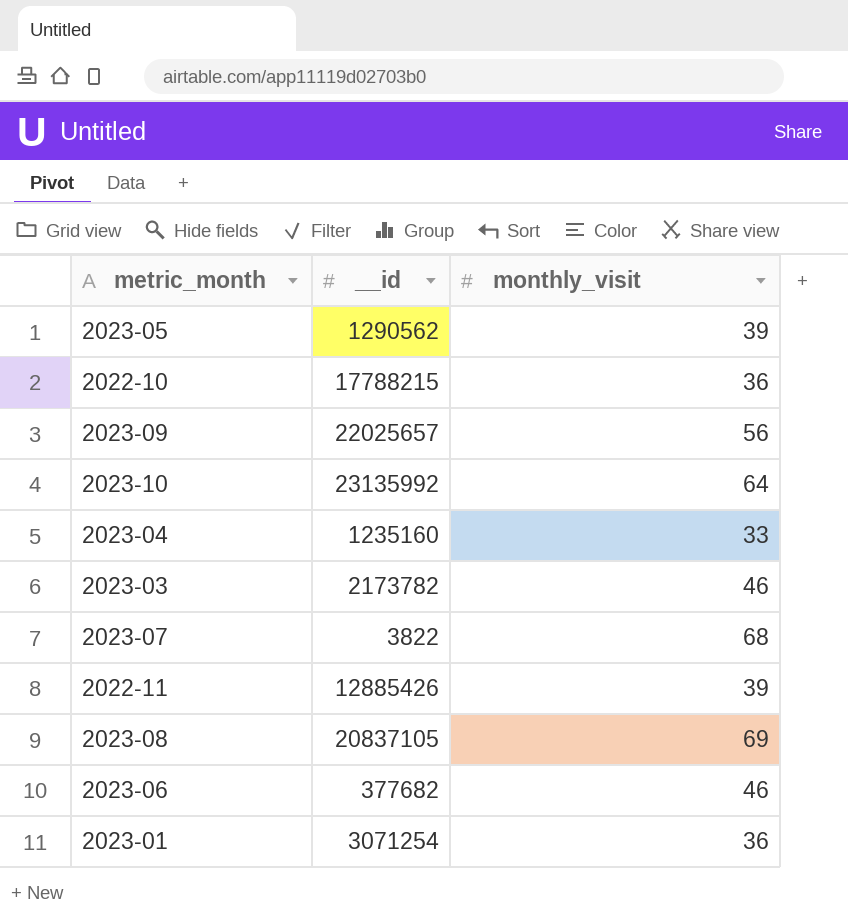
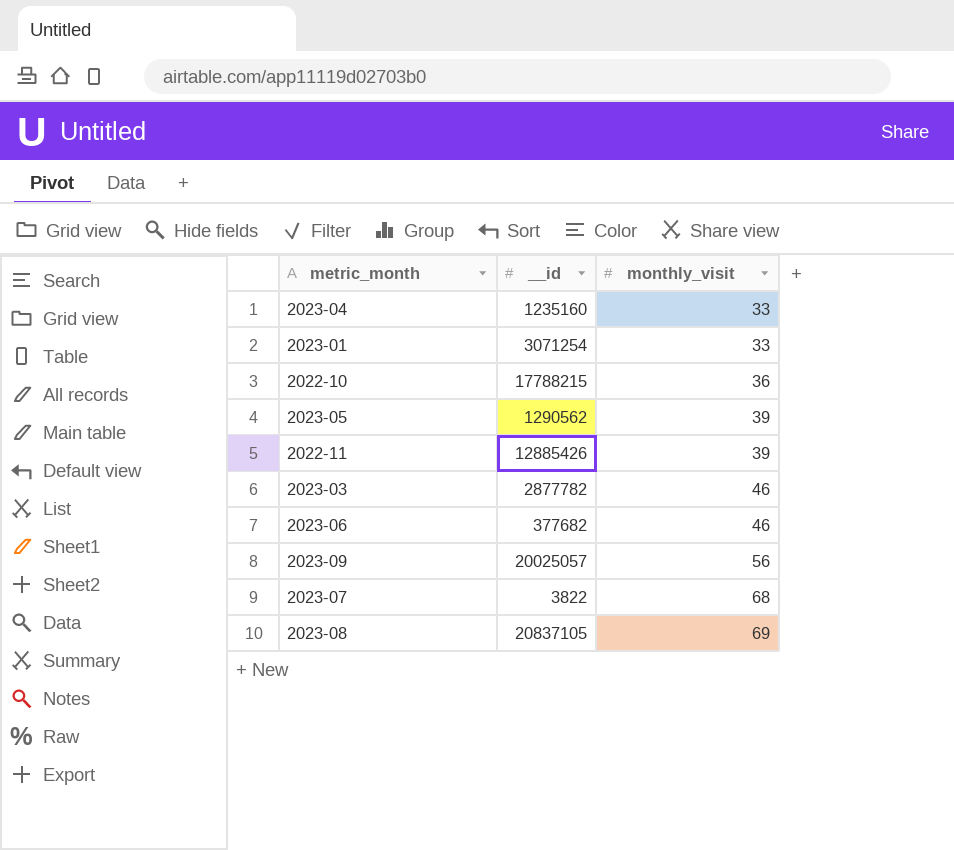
row order: none -> monthly_visit ascending
row 2023-10: 23135992 | 64 -> none
2023-01 | monthly_visit: 36 -> 33
2023-03 | __id: 2173782 -> 2877782
2023-09 | __id: 22025657 -> 20025057

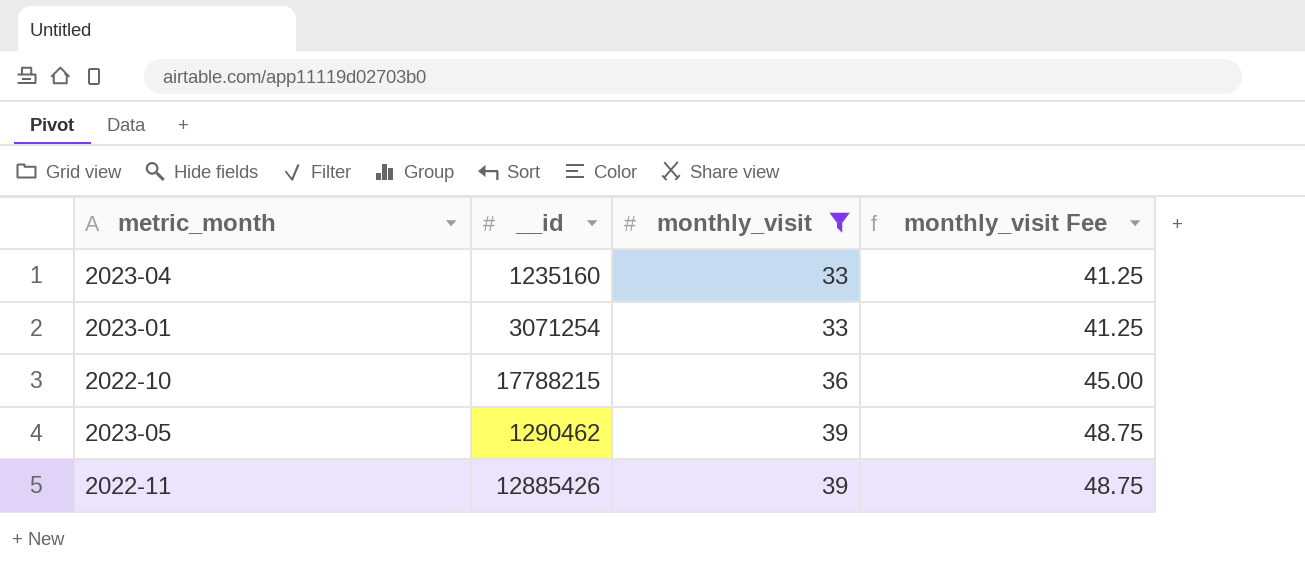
filter: none -> monthly_visit <= 39
column monthly_visit Fee | formula: none -> [monthly_visit] * 1.25
2023-05 | __id: 1290562 -> 1290462

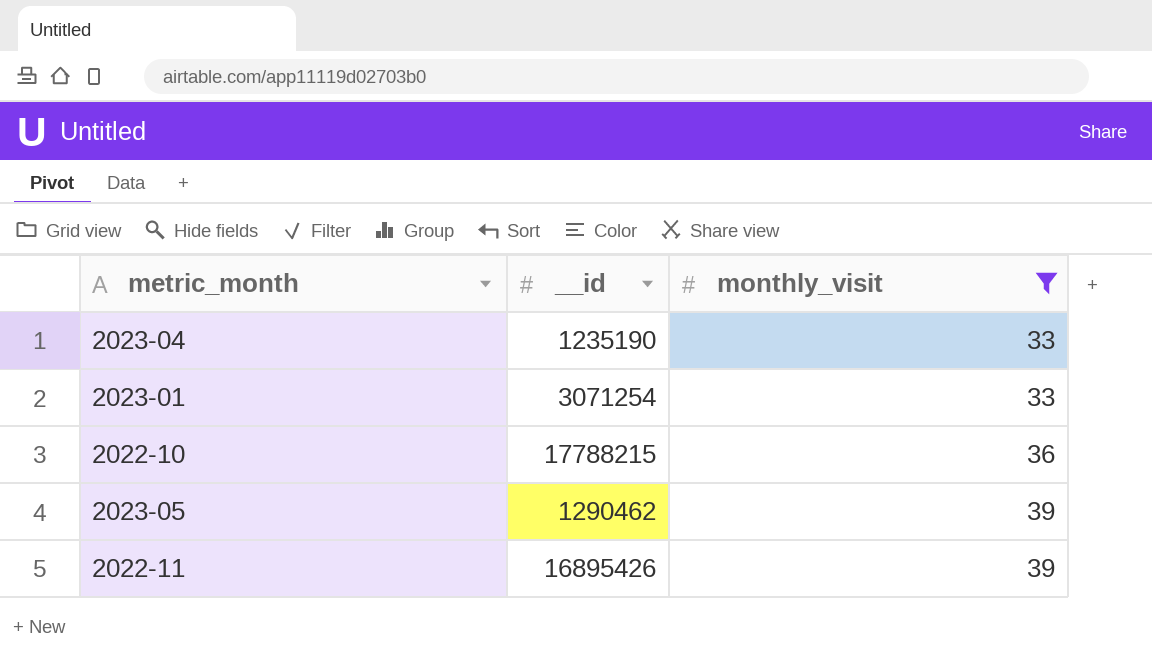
column monthly_visit Fee | formula: [monthly_visit] * 1.25 -> none
2023-04 | __id: 1235160 -> 1235190
2022-11 | __id: 12885426 -> 16895426

